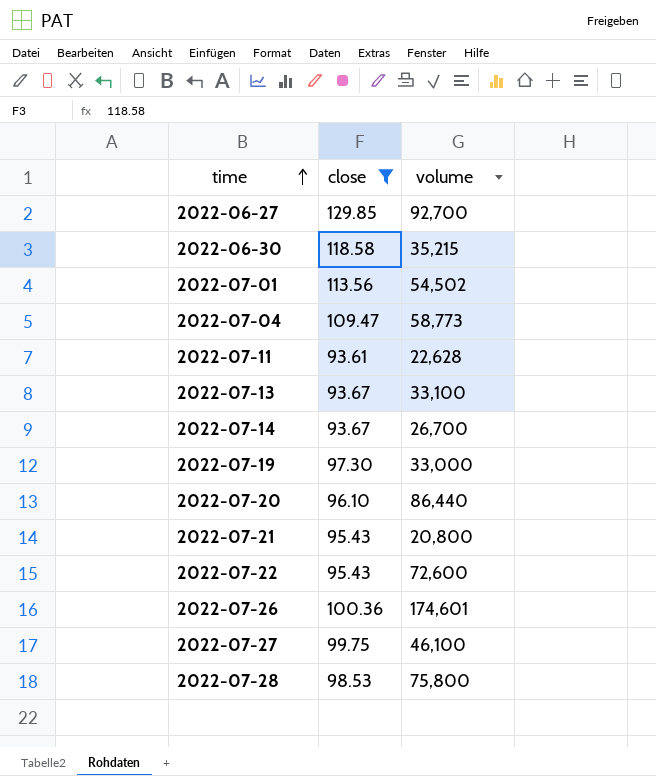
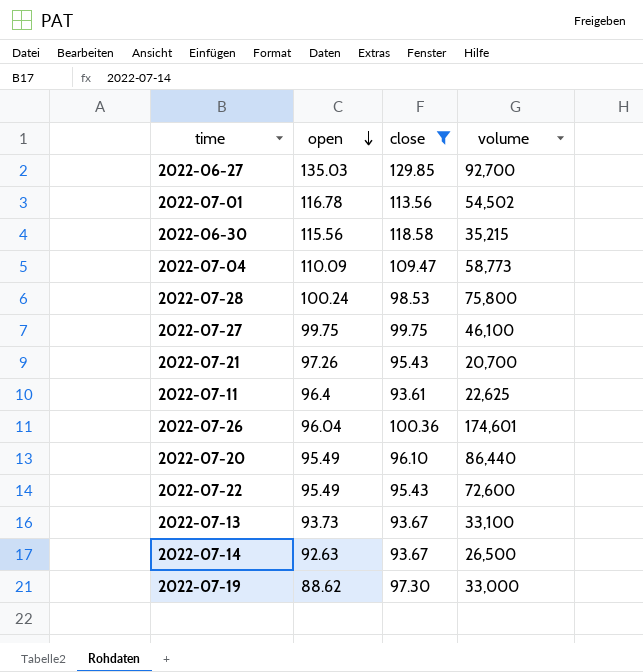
row order: time ascending -> open descending
column open | position: none -> 2
2022-07-21 | volume: 20,800 -> 20,700
2022-07-11 | volume: 22,628 -> 22,625
2022-07-14 | volume: 26,700 -> 26,500

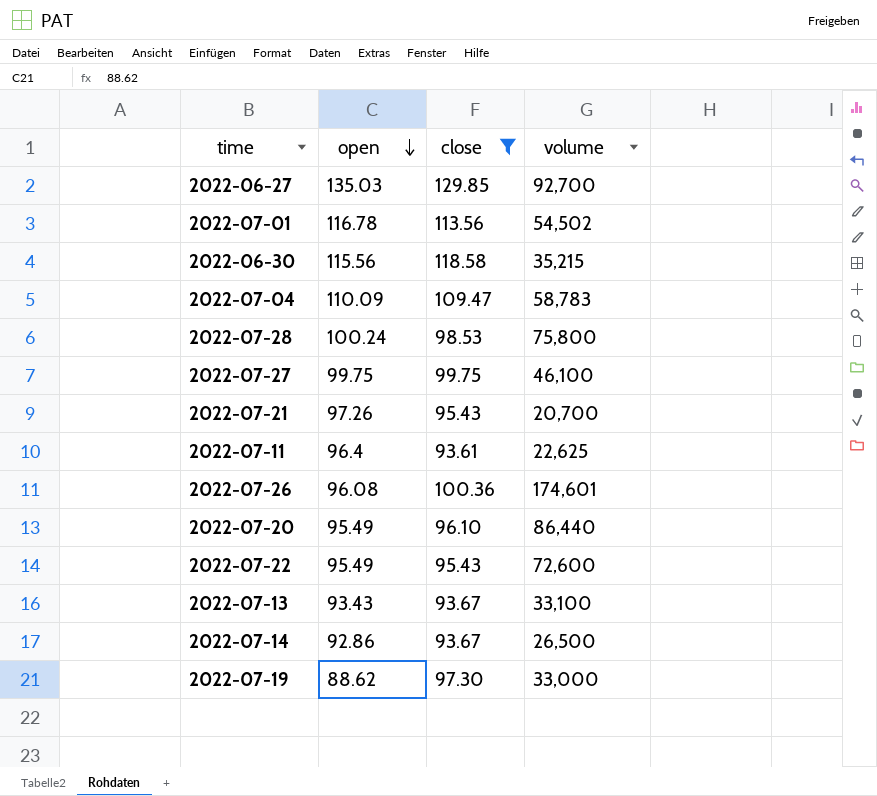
2022-07-04 | volume: 58,773 -> 58,783
2022-07-26 | open: 96.04 -> 96.08
2022-07-13 | open: 93.73 -> 93.43
2022-07-14 | open: 92.63 -> 92.86

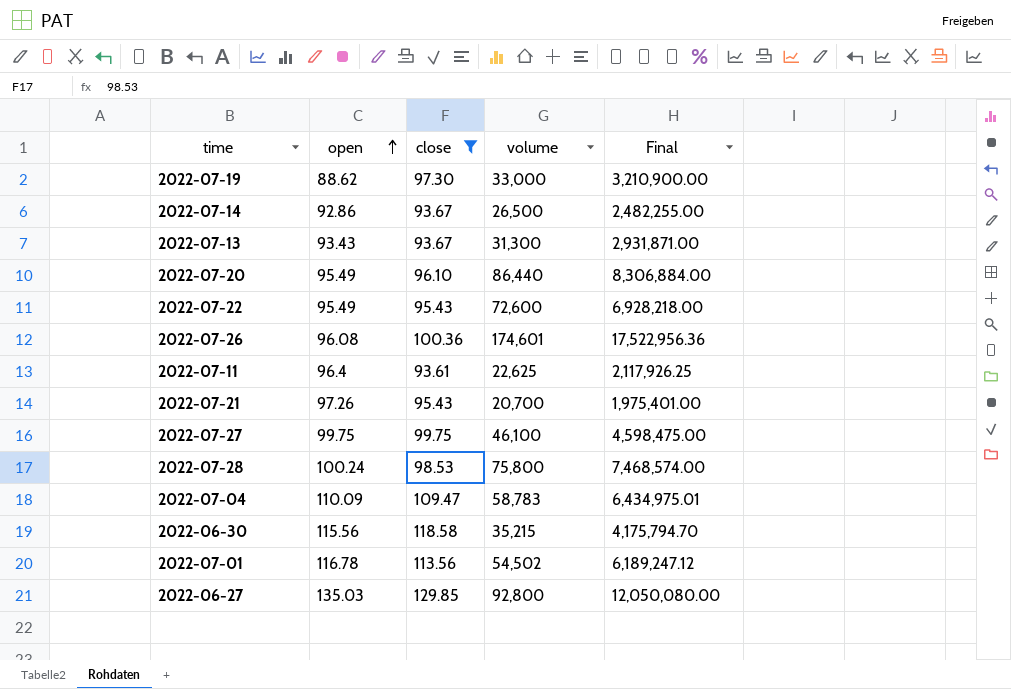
row order: open descending -> open ascending
column Final | formula: none -> [close] * [volume]
2022-07-13 | volume: 33,100 -> 31,300
2022-06-27 | volume: 92,700 -> 92,800

